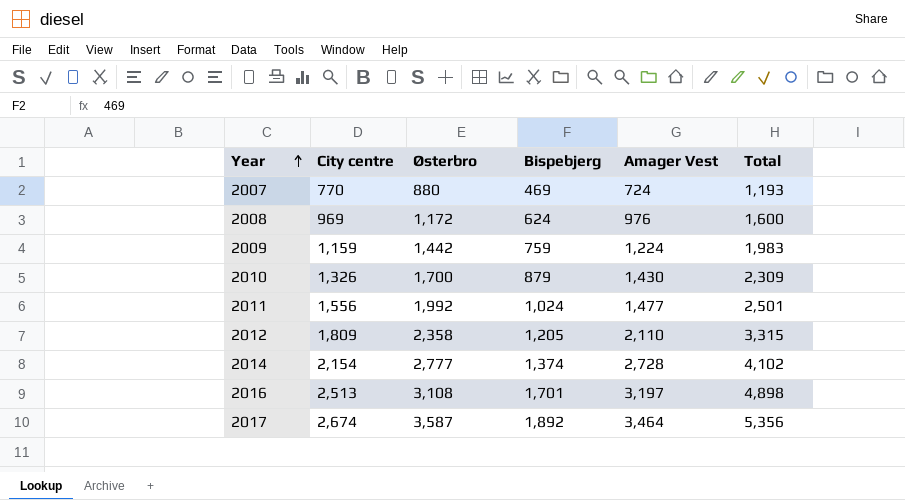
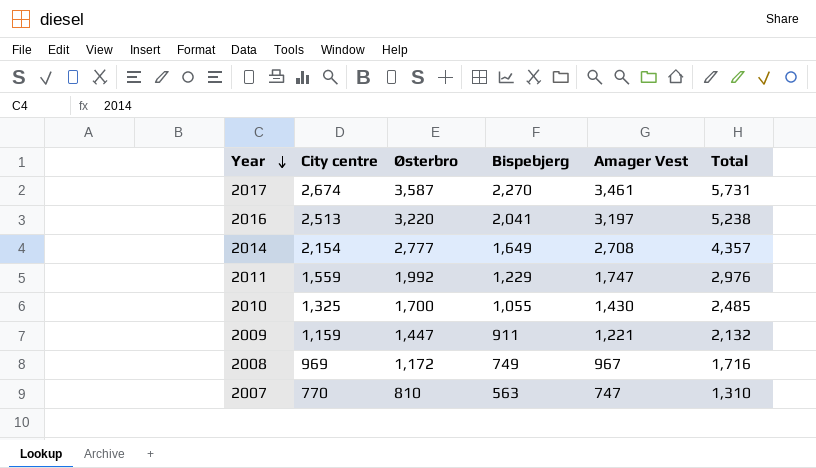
row order: Year ascending -> Year descending
row 2012: 1,809 | 2,358 | 1,205 | 2,110 | 3,315 -> none
2017 | Bispebjerg: 1,892 -> 2,270
2017 | Amager Vest: 3,464 -> 3,461
2017 | Total: 5,356 -> 5,731
2016 | Østerbro: 3,108 -> 3,220
2016 | Bispebjerg: 1,701 -> 2,041
2016 | Total: 4,898 -> 5,238
2014 | Bispebjerg: 1,374 -> 1,649
2014 | Amager Vest: 2,728 -> 2,708
2014 | Total: 4,102 -> 4,357
2011 | City centre: 1,556 -> 1,559
2011 | Bispebjerg: 1,024 -> 1,229
2011 | Amager Vest: 1,477 -> 1,747
2011 | Total: 2,501 -> 2,976
2010 | City centre: 1,326 -> 1,325
2010 | Bispebjerg: 879 -> 1,055
2010 | Total: 2,309 -> 2,485
2009 | Østerbro: 1,442 -> 1,447
2009 | Bispebjerg: 759 -> 911
2009 | Amager Vest: 1,224 -> 1,221
2009 | Total: 1,983 -> 2,132
2008 | Bispebjerg: 624 -> 749
2008 | Amager Vest: 976 -> 967
2008 | Total: 1,600 -> 1,716
2007 | Østerbro: 880 -> 810
2007 | Bispebjerg: 469 -> 563
2007 | Amager Vest: 724 -> 747
2007 | Total: 1,193 -> 1,310

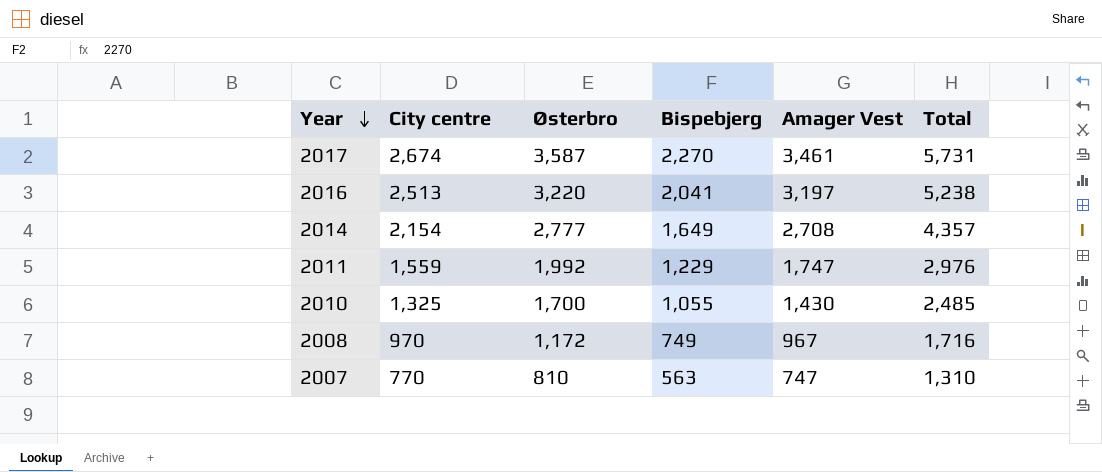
row 2009: 1,159 | 1,447 | 911 | 1,221 | 2,132 -> none
2008 | City centre: 969 -> 970

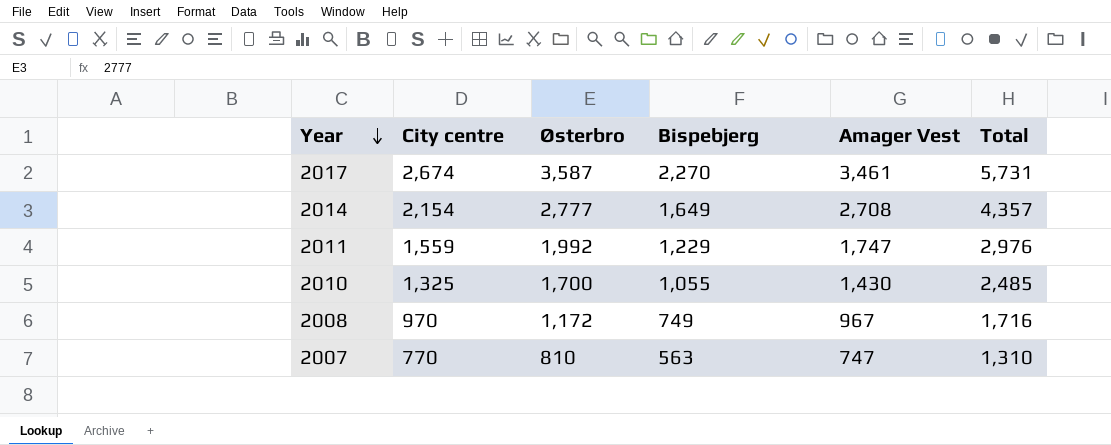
row 2016: 2,513 | 3,220 | 2,041 | 3,197 | 5,238 -> none

